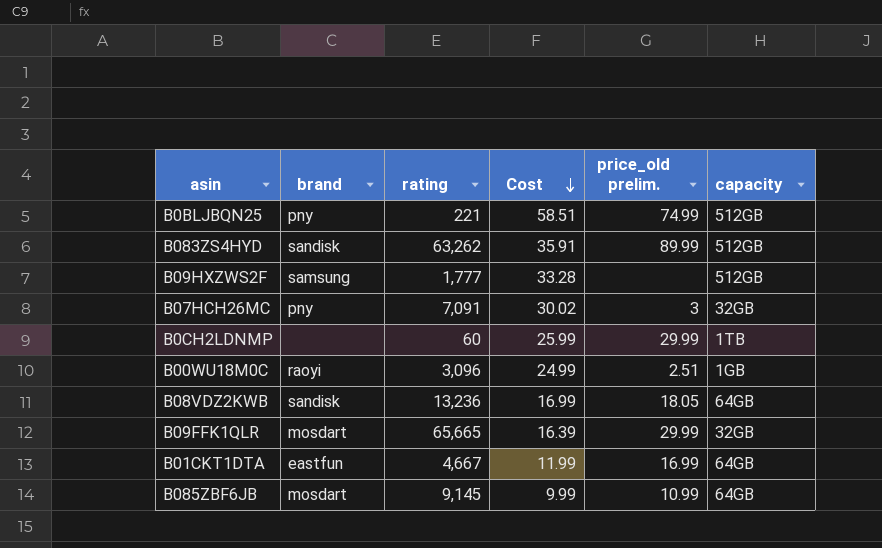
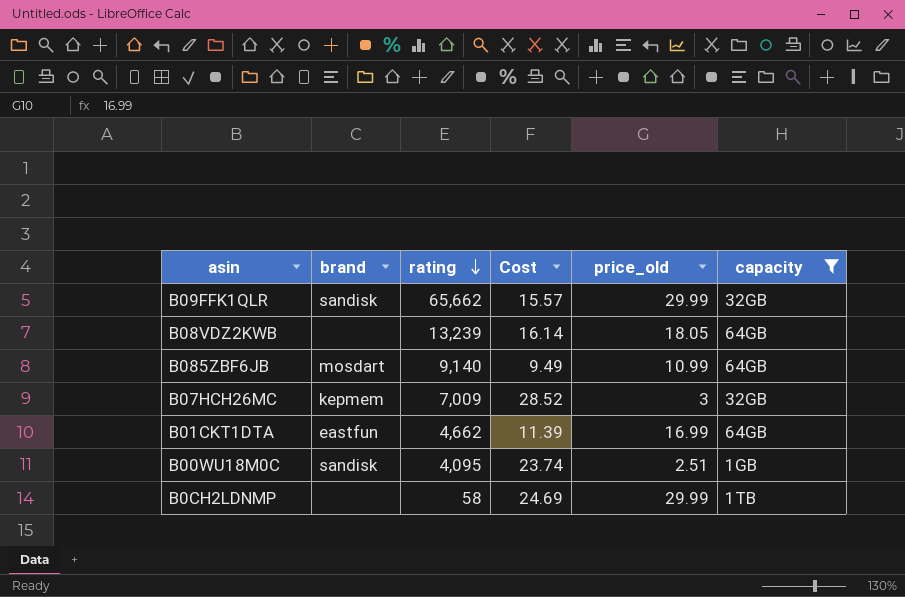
filter: none -> capacity != 512GB
row order: Cost descending -> rating descending
column name: price_old prelim. -> price_old
B09FFK1QLR | brand: mosdart -> sandisk
B09FFK1QLR | rating: 65,665 -> 65,662
B09FFK1QLR | Cost: 16.39 -> 15.57
B08VDZ2KWB | brand: sandisk -> none
B08VDZ2KWB | rating: 13,236 -> 13,239
B08VDZ2KWB | Cost: 16.99 -> 16.14
B085ZBF6JB | rating: 9,145 -> 9,140
B085ZBF6JB | Cost: 9.99 -> 9.49
B07HCH26MC | brand: pny -> kepmem
B07HCH26MC | rating: 7,091 -> 7,009
B07HCH26MC | Cost: 30.02 -> 28.52
B01CKT1DTA | rating: 4,667 -> 4,662
B01CKT1DTA | Cost: 11.99 -> 11.39
B00WU18M0C | brand: raoyi -> sandisk
B00WU18M0C | rating: 3,096 -> 4,095
B00WU18M0C | Cost: 24.99 -> 23.74
B0CH2LDNMP | rating: 60 -> 58
B0CH2LDNMP | Cost: 25.99 -> 24.69

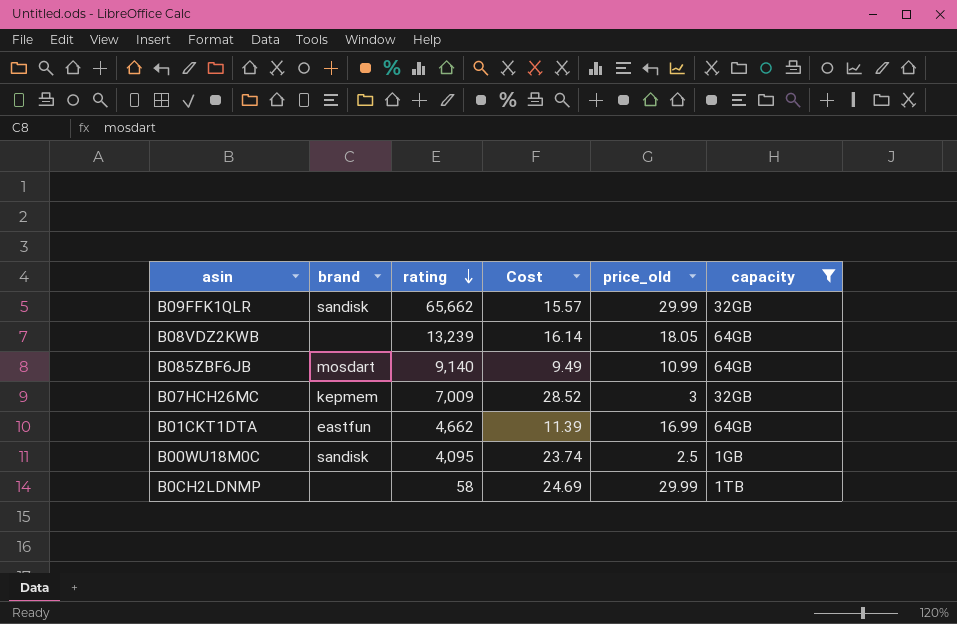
B00WU18M0C | price_old: 2.51 -> 2.5

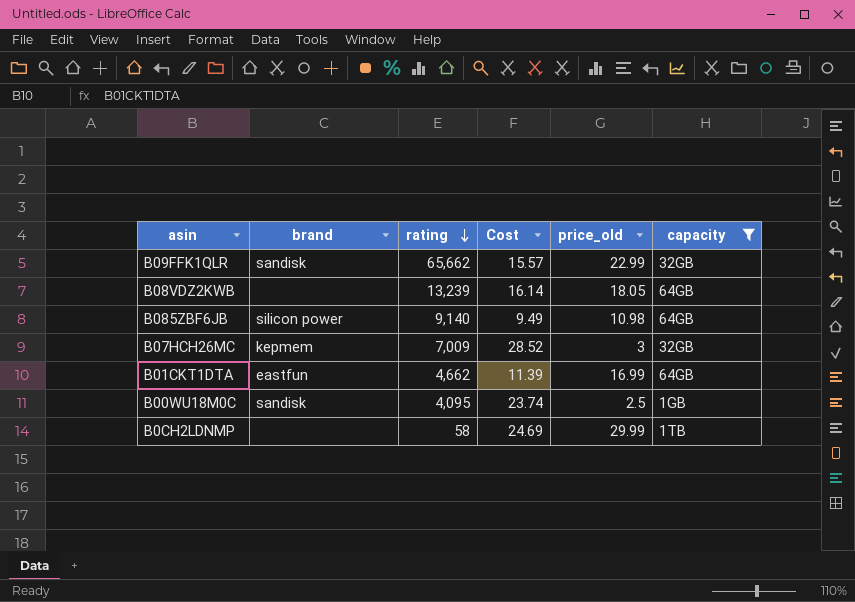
B09FFK1QLR | price_old: 29.99 -> 22.99
B085ZBF6JB | brand: mosdart -> silicon power
B085ZBF6JB | price_old: 10.99 -> 10.98

